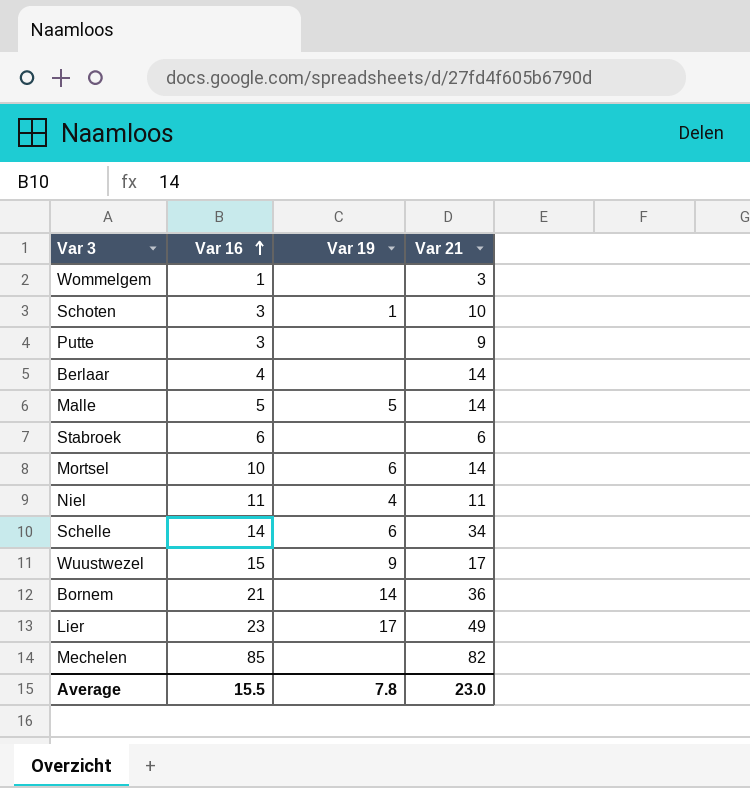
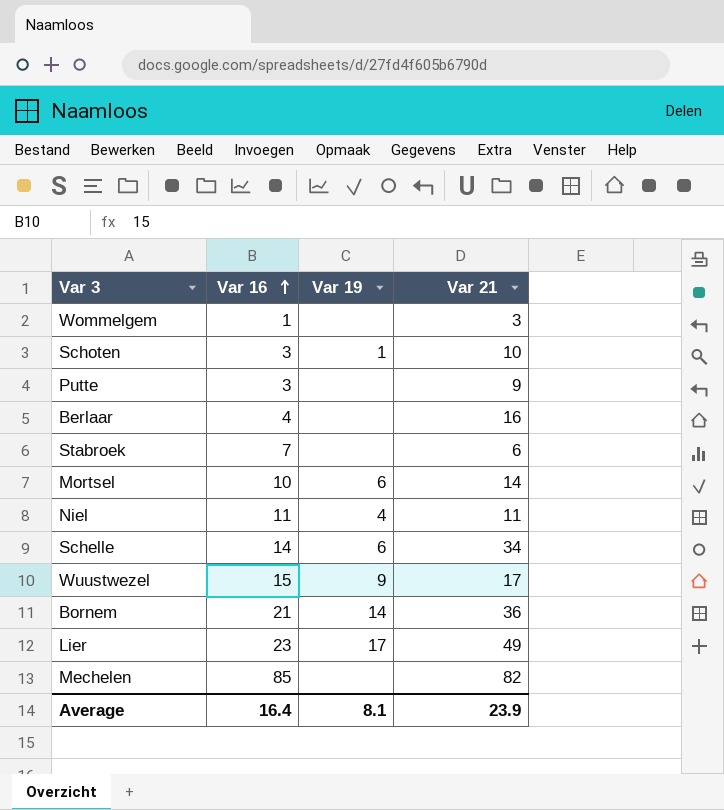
row Malle: 5 | 5 | 14 -> none
Berlaar | Var 21: 14 -> 16
Stabroek | Var 16: 6 -> 7
Average | Var 16: 15.5 -> 16.4
Average | Var 19: 7.8 -> 8.1
Average | Var 21: 23.0 -> 23.9

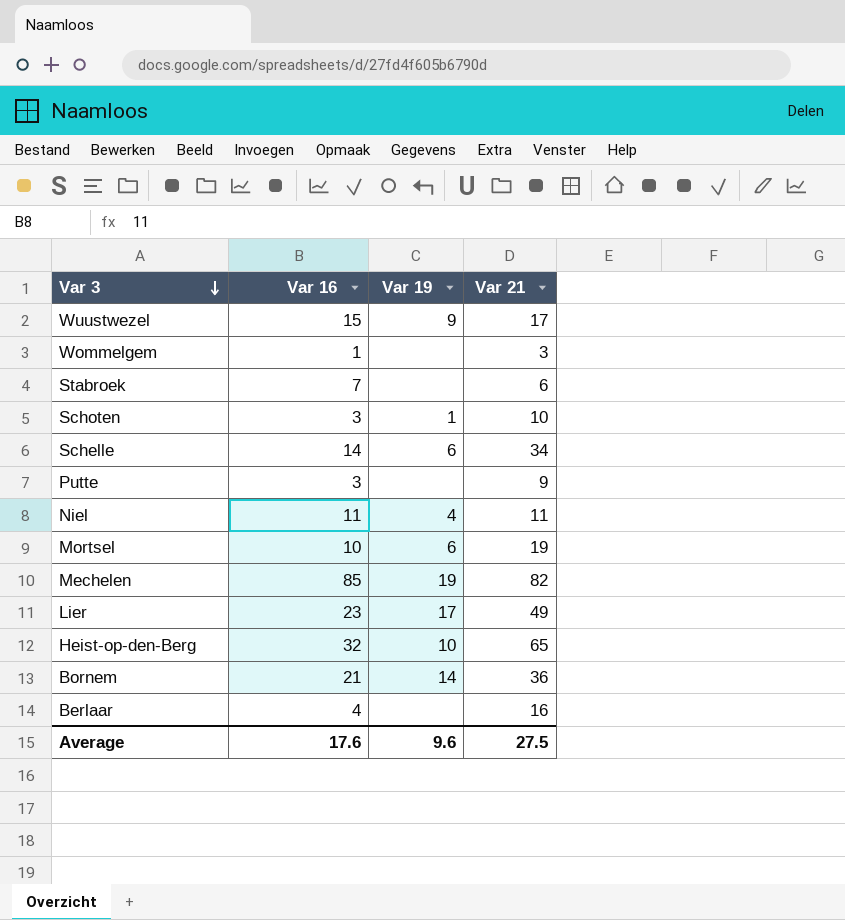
row order: Var 16 ascending -> Var 3 descending
Mortsel | Var 21: 14 -> 19
Mechelen | Var 19: none -> 19
row Heist-op-den-Berg: none -> 32 | 10 | 65
Average | Var 16: 16.4 -> 17.6
Average | Var 19: 8.1 -> 9.6
Average | Var 21: 23.9 -> 27.5

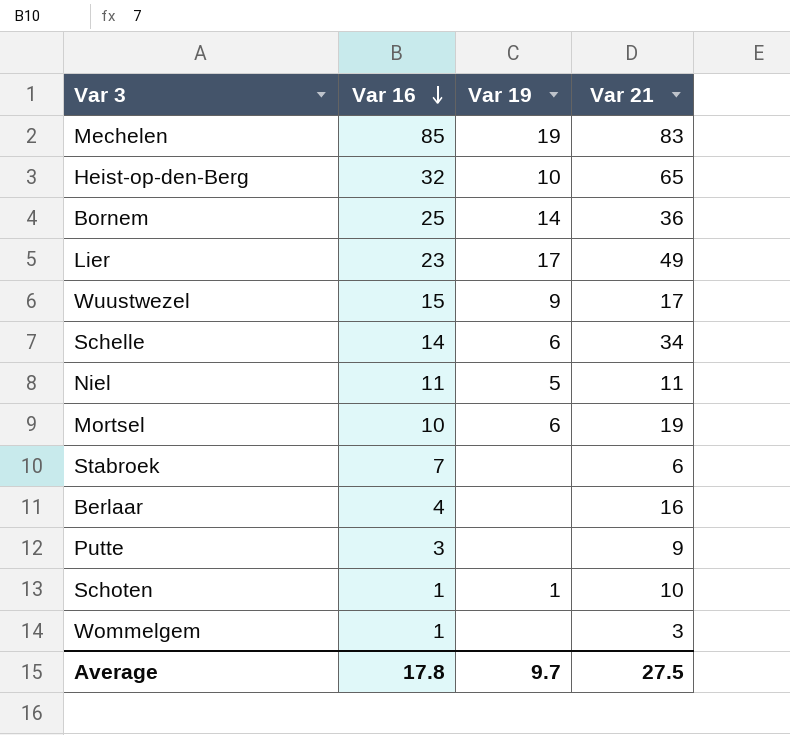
row order: Var 3 descending -> Var 16 descending
Mechelen | Var 21: 82 -> 83
Bornem | Var 16: 21 -> 25
Niel | Var 19: 4 -> 5
Schoten | Var 16: 3 -> 1
Average | Var 16: 17.6 -> 17.8
Average | Var 19: 9.6 -> 9.7

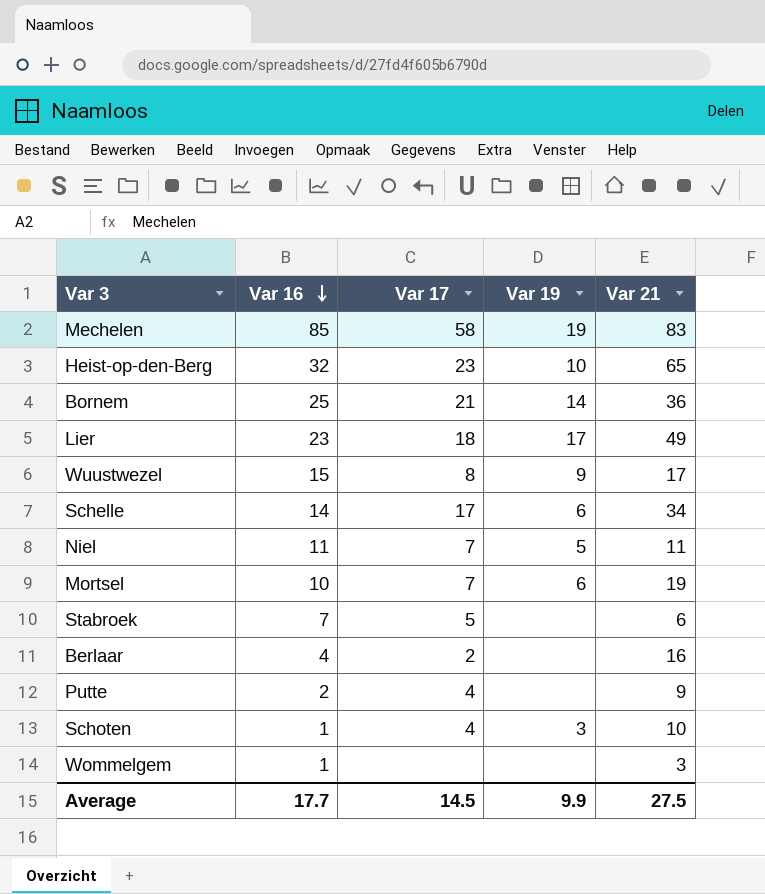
column Var 17 | position: none -> 3
Putte | Var 16: 3 -> 2
Schoten | Var 19: 1 -> 3
Average | Var 16: 17.8 -> 17.7
Average | Var 19: 9.7 -> 9.9

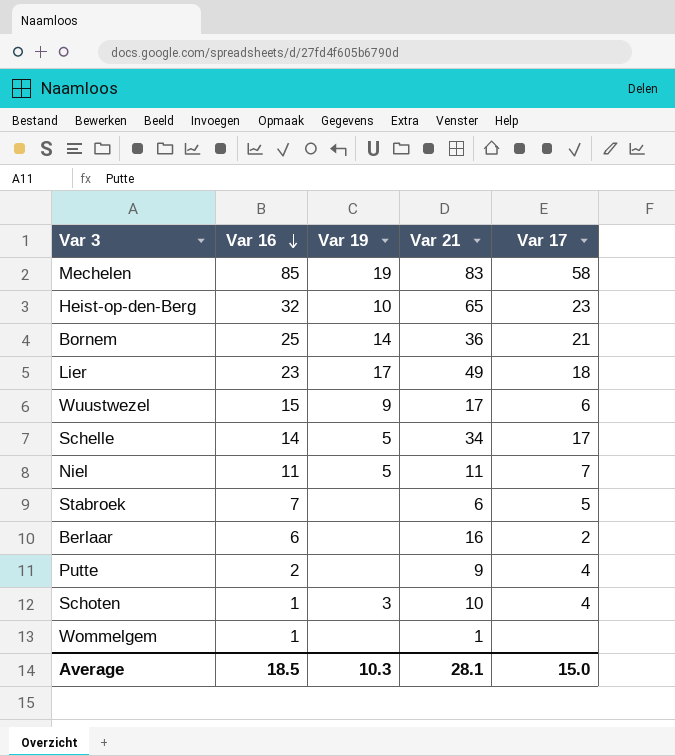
column Var 17 | position: 3 -> 5
row Mortsel: 10 | 7 | 6 | 19 -> none
Wuustwezel | Var 17: 8 -> 6
Schelle | Var 19: 6 -> 5
Berlaar | Var 16: 4 -> 6
Wommelgem | Var 21: 3 -> 1
Average | Var 16: 17.7 -> 18.5
Average | Var 19: 9.9 -> 10.3
Average | Var 21: 27.5 -> 28.1
Average | Var 17: 14.5 -> 15.0

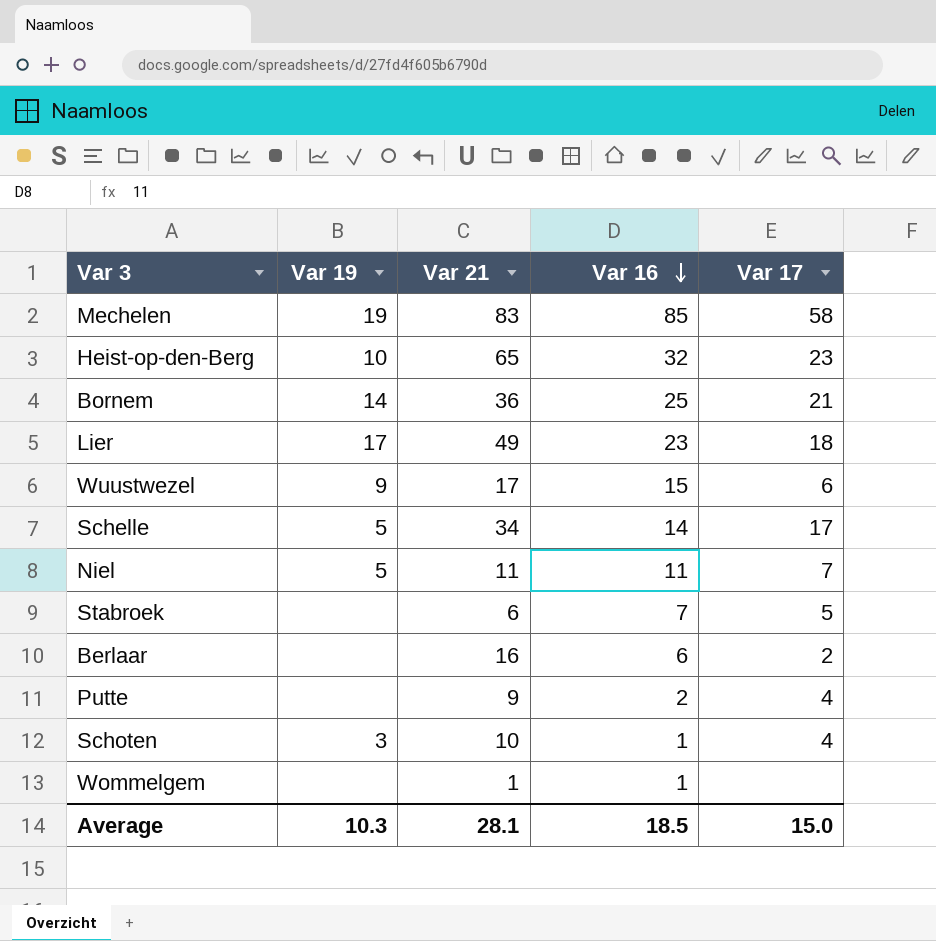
column Var 16 | position: 2 -> 4

